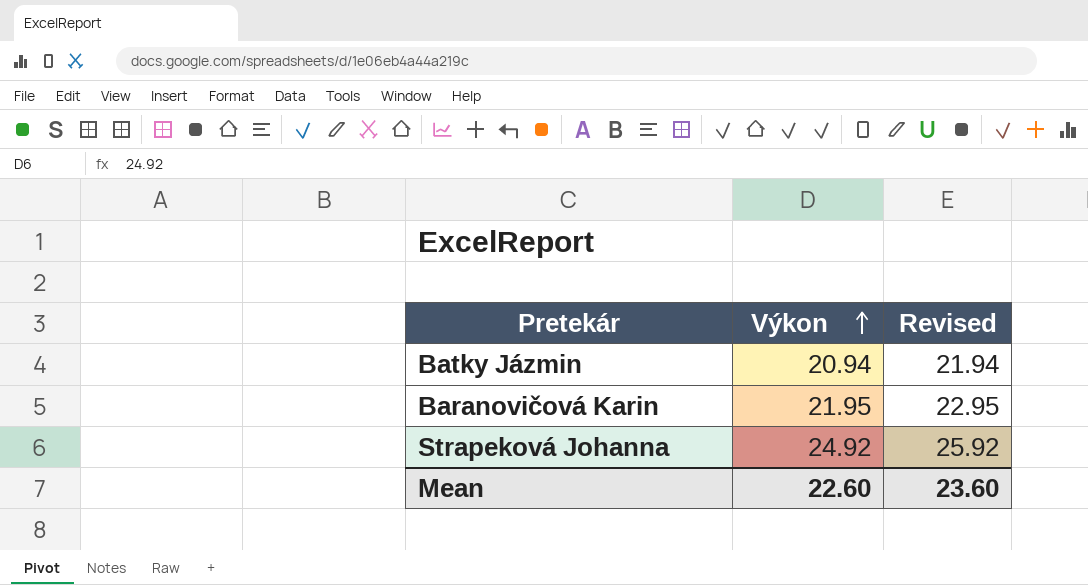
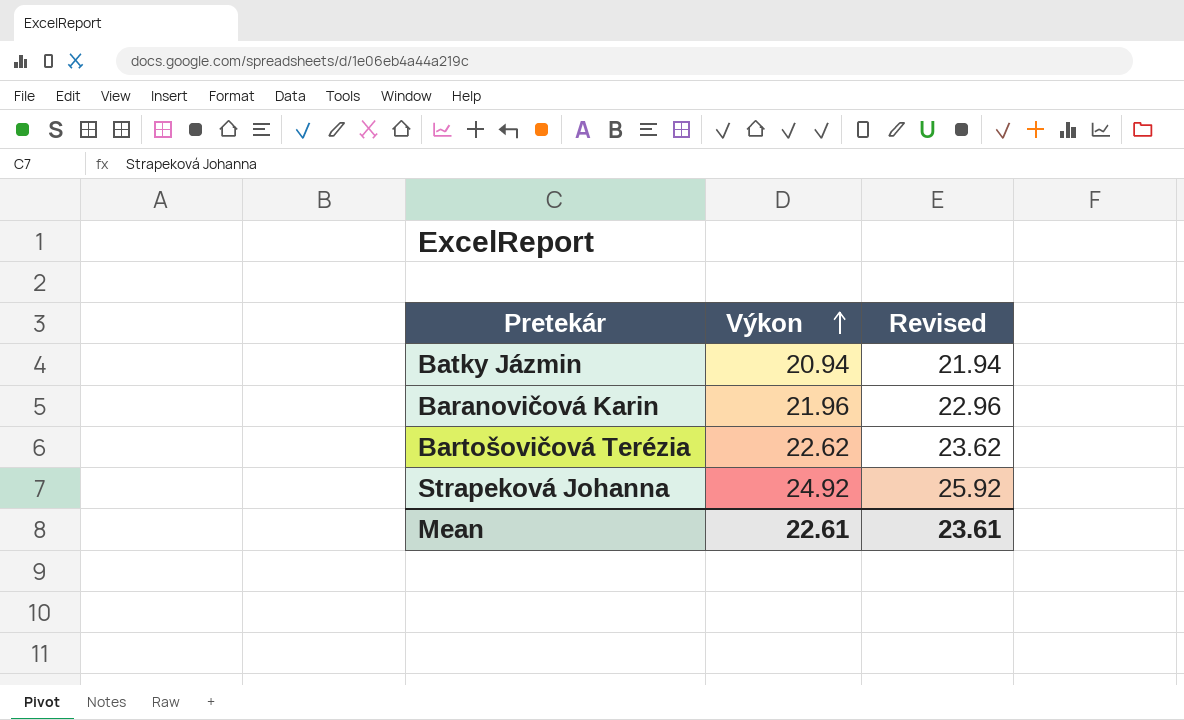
Baranovičová Karin | Výkon: 21.95 -> 21.96
Baranovičová Karin | Revised: 22.95 -> 22.96
row Bartošovičová Terézia: none -> 22.62 | 23.62
Mean | Výkon: 22.60 -> 22.61
Mean | Revised: 23.60 -> 23.61

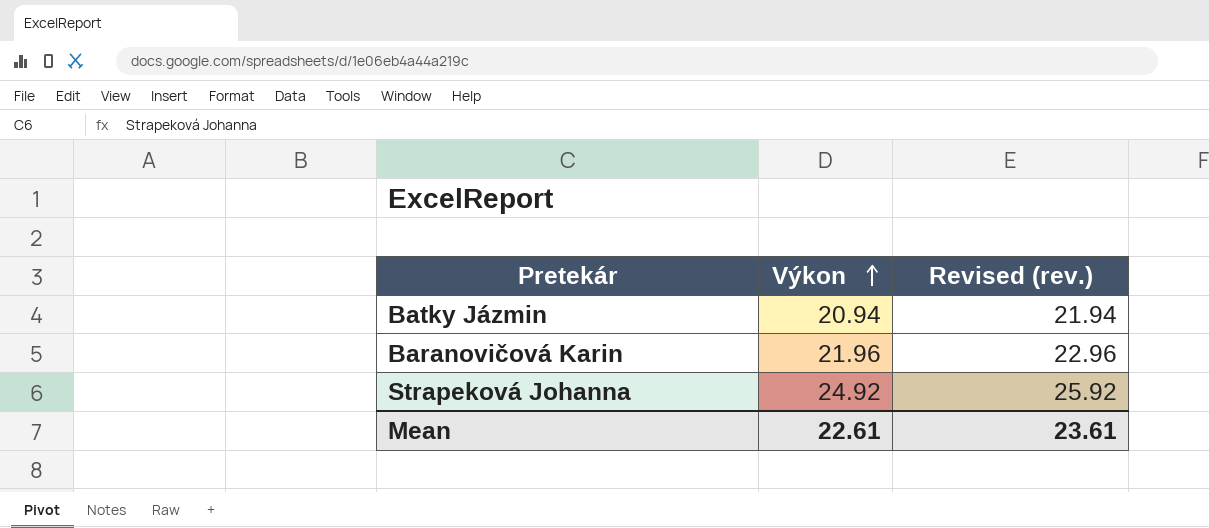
column name: Revised -> Revised (rev.)
row Bartošovičová Terézia: 22.62 | 23.62 -> none

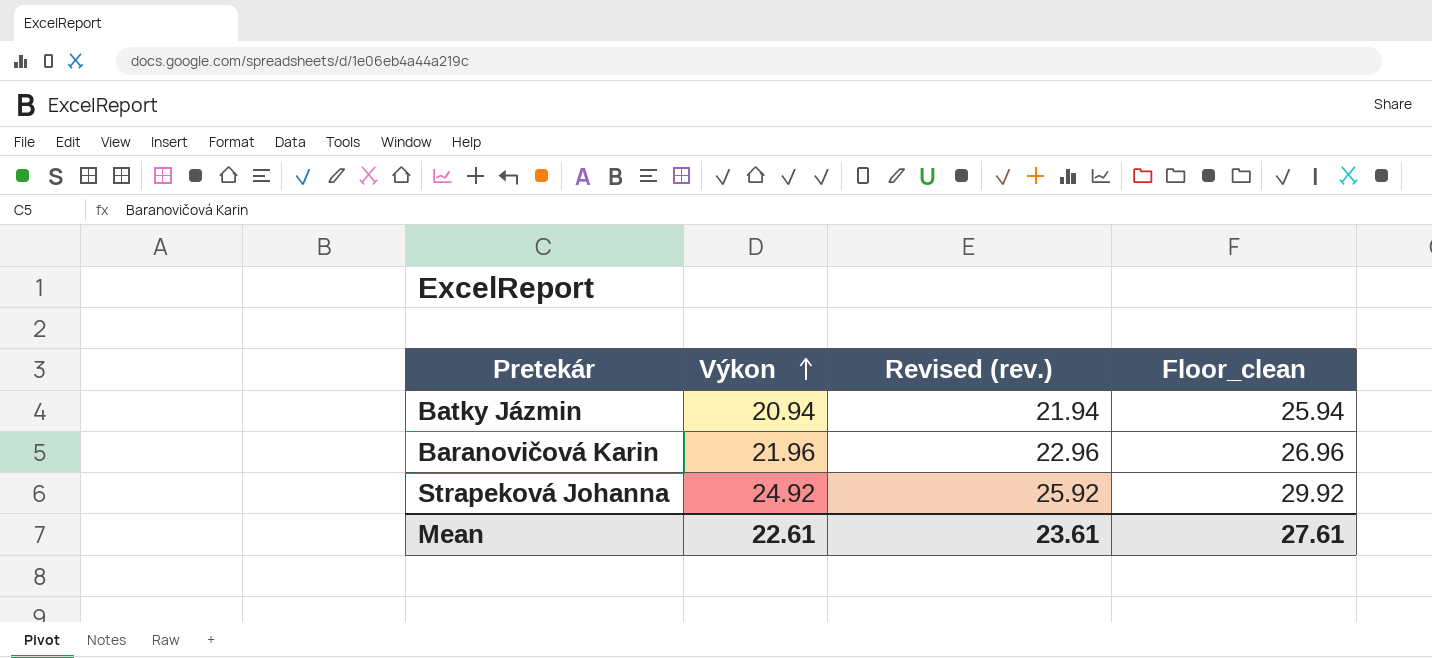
column Floor_clean | formula: none -> [Výkon] + 5

